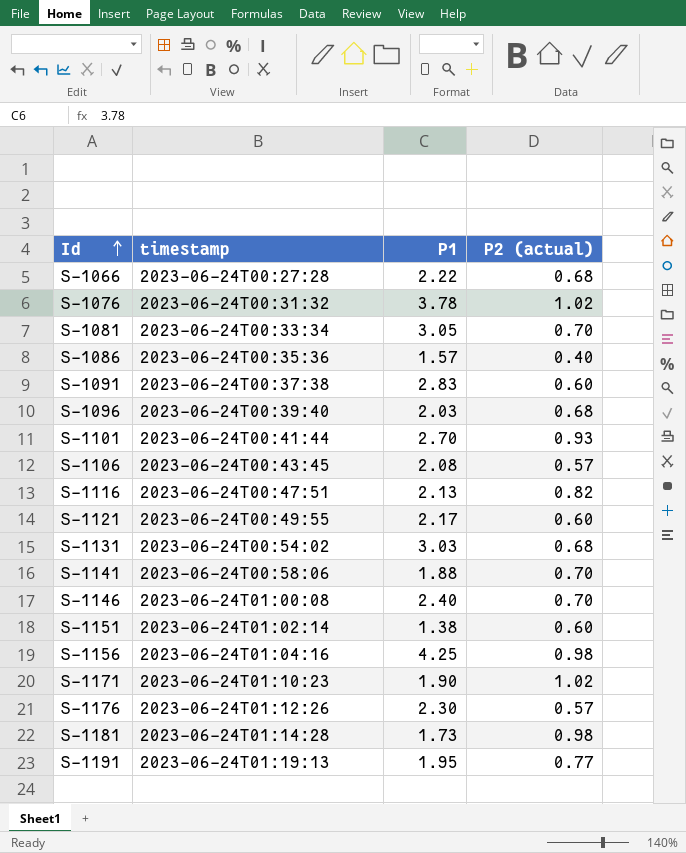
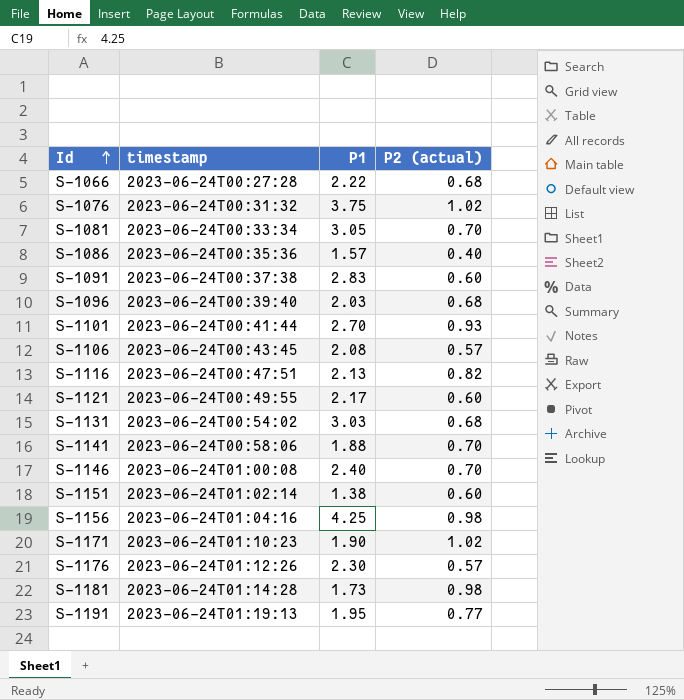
S-1076 | P1: 3.78 -> 3.75

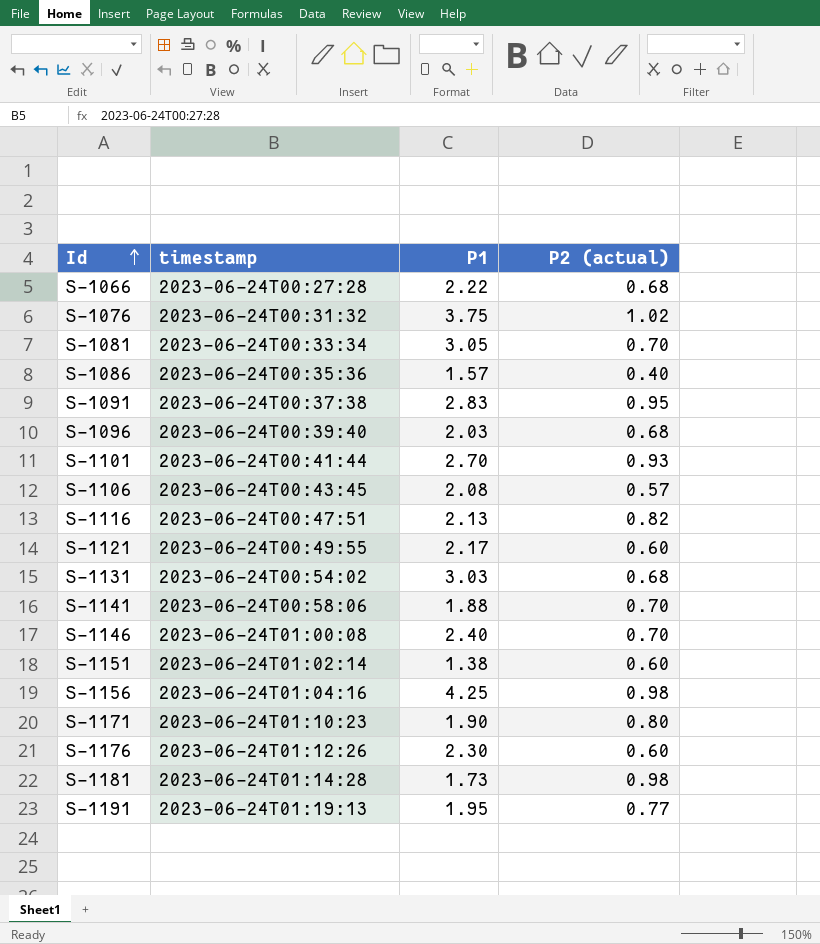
S-1091 | P2 (actual): 0.60 -> 0.95
S-1171 | P2 (actual): 1.02 -> 0.80
S-1176 | P2 (actual): 0.57 -> 0.60

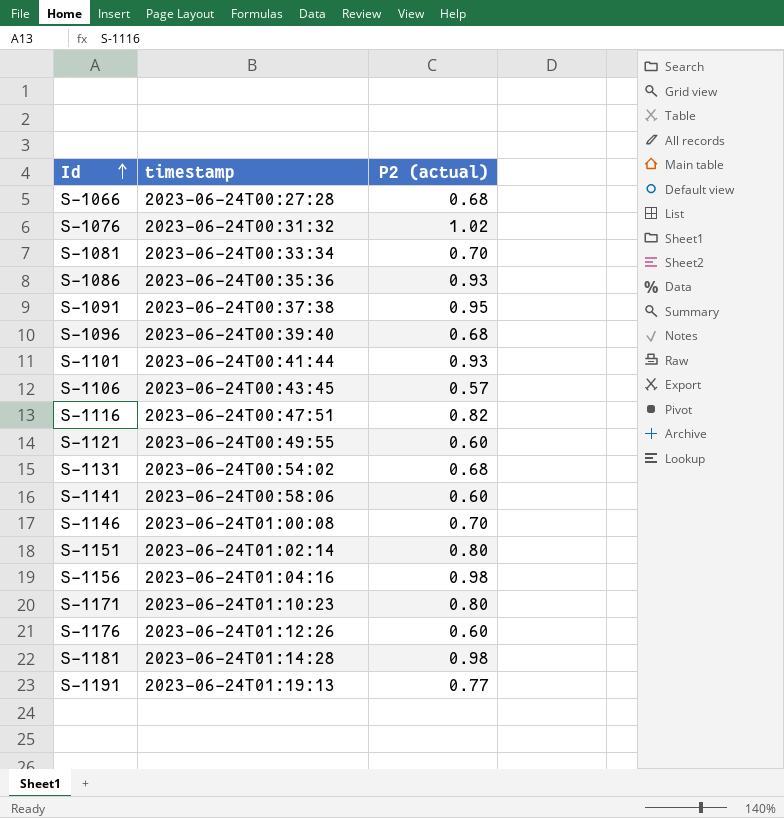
column P1 | position: 3 -> none
S-1086 | P2 (actual): 0.40 -> 0.93
S-1141 | P2 (actual): 0.70 -> 0.60
S-1151 | P2 (actual): 0.60 -> 0.80

